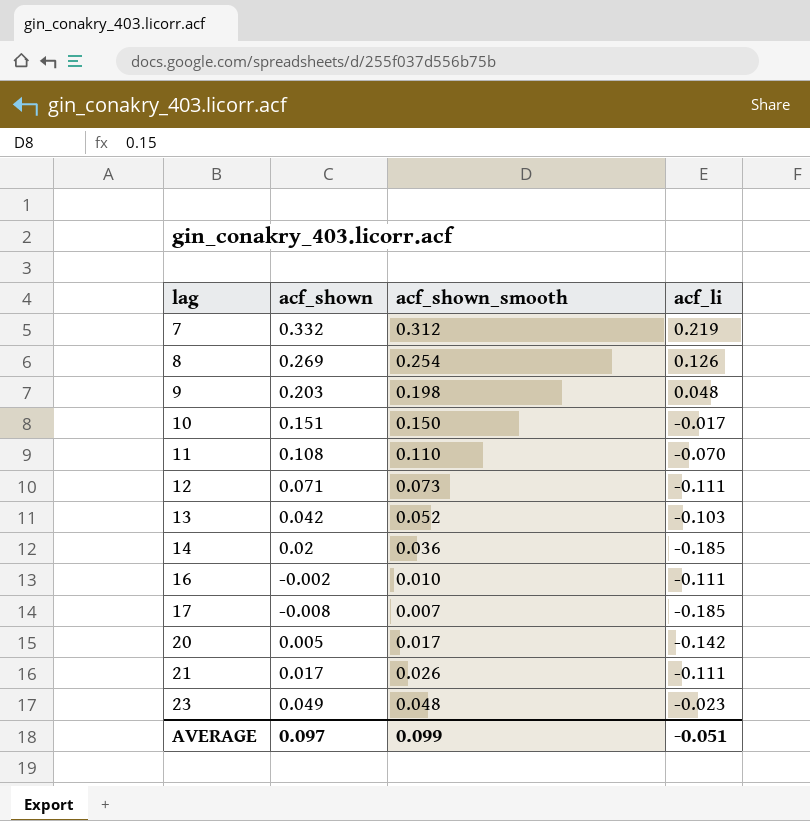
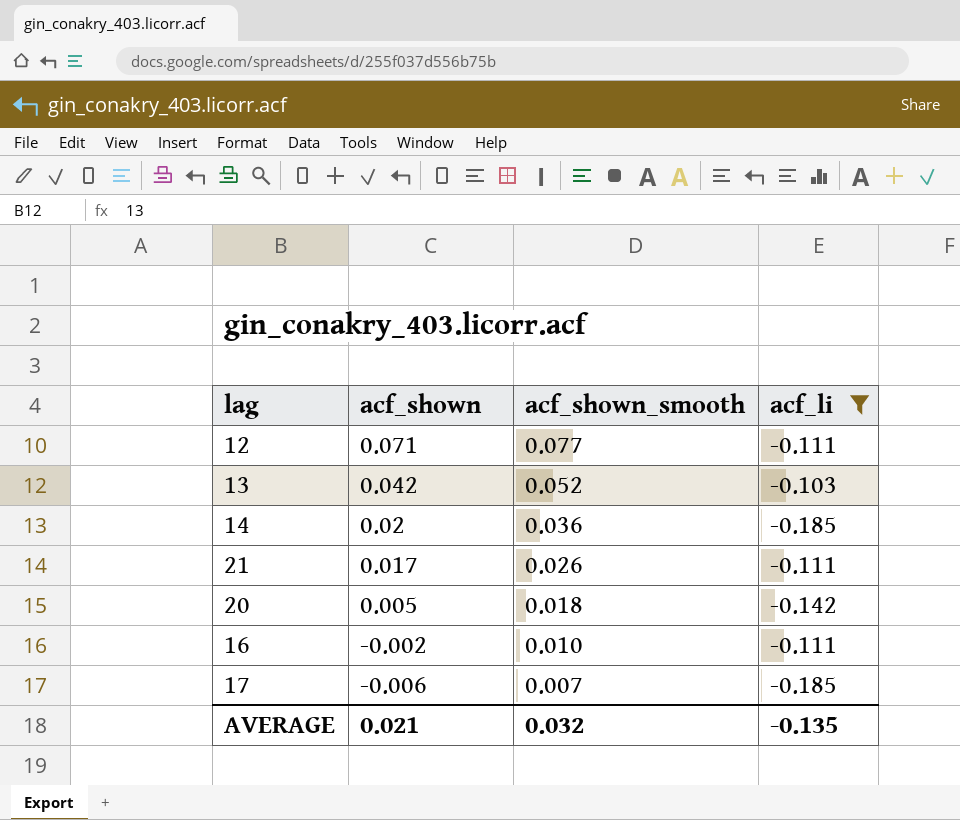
filter: none -> acf_li <= -0.103
row order: lag ascending -> acf_shown descending
12 | acf_shown_smooth: 0.073 -> 0.077
20 | acf_shown_smooth: 0.017 -> 0.018
17 | acf_shown: -0.008 -> -0.006
AVERAGE | acf_shown: 0.097 -> 0.021
AVERAGE | acf_shown_smooth: 0.099 -> 0.032
AVERAGE | acf_li: -0.051 -> -0.135

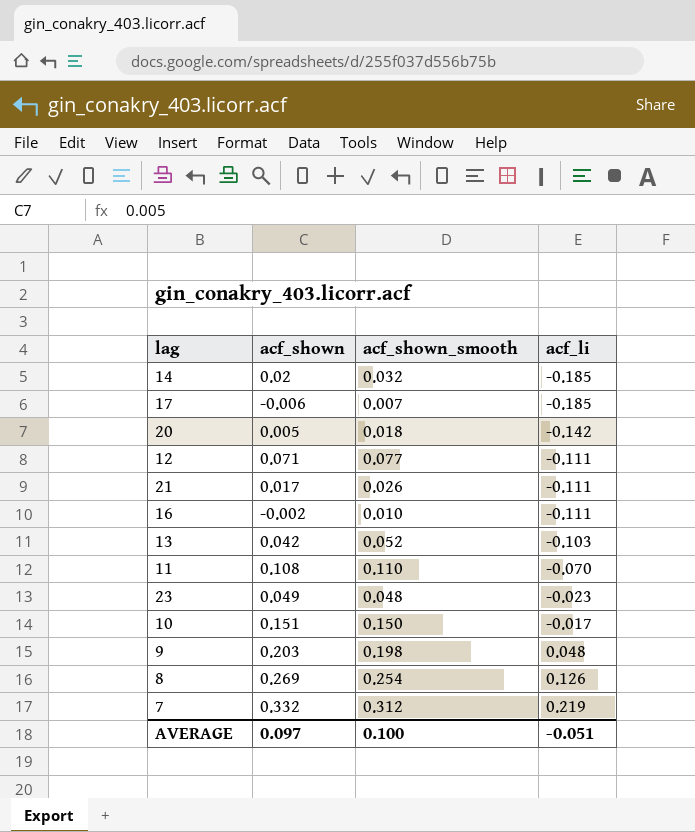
filter: acf_li <= -0.103 -> none
row order: acf_shown descending -> acf_li ascending
14 | acf_shown_smooth: 0.036 -> 0.032
AVERAGE | acf_shown: 0.021 -> 0.097
AVERAGE | acf_shown_smooth: 0.032 -> 0.100
AVERAGE | acf_li: -0.135 -> -0.051

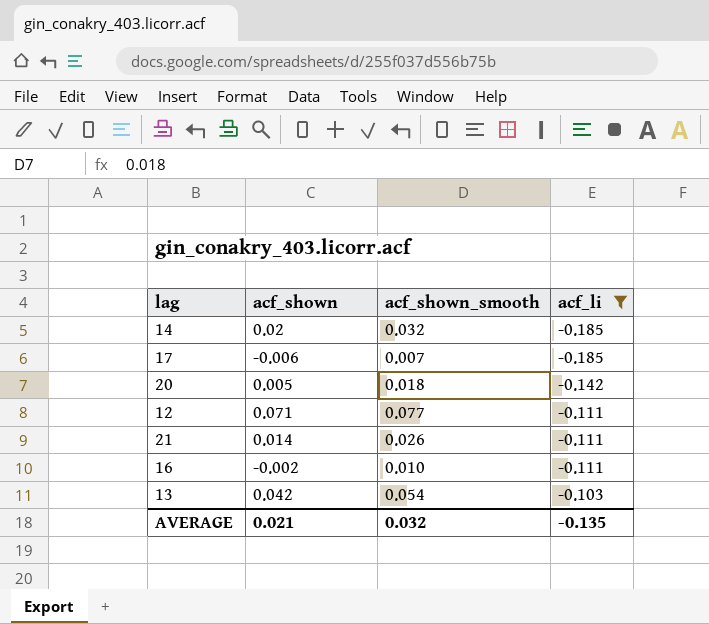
filter: none -> acf_li <= -0.103
21 | acf_shown: 0.017 -> 0.014
13 | acf_shown_smooth: 0.052 -> 0.054
AVERAGE | acf_shown: 0.097 -> 0.021
AVERAGE | acf_shown_smooth: 0.100 -> 0.032
AVERAGE | acf_li: -0.051 -> -0.135

